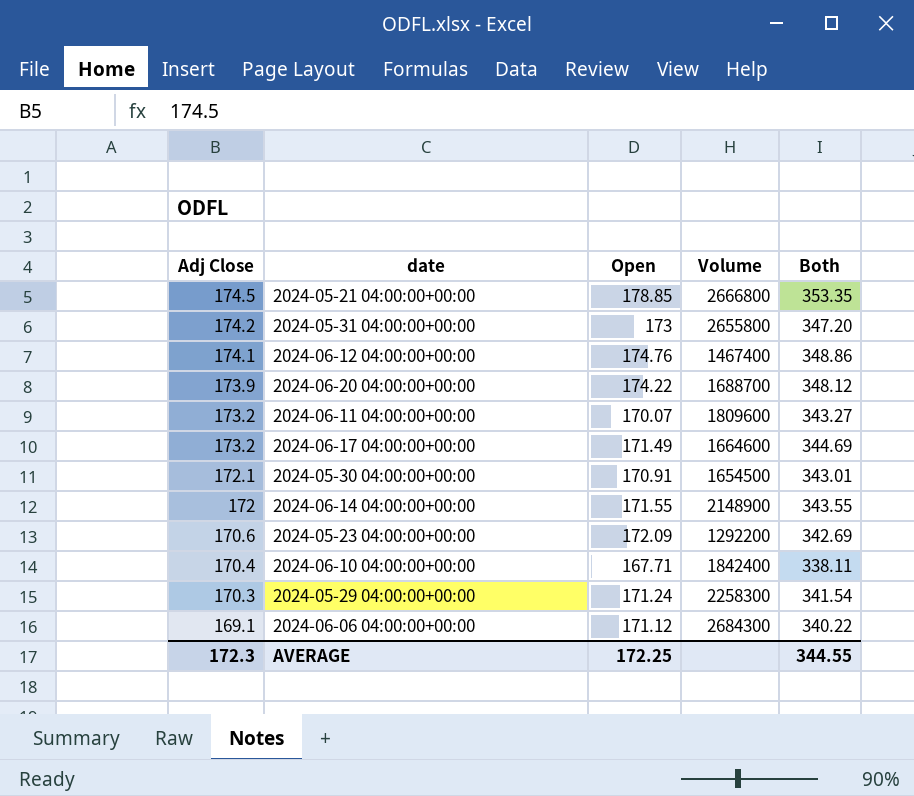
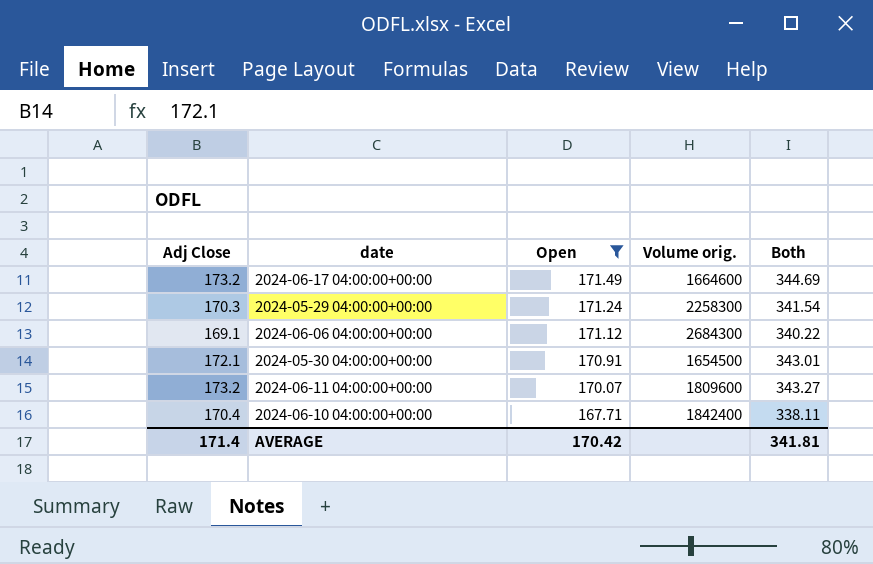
filter: none -> Open <= 171.49
row order: Adj Close descending -> Open descending
column name: Volume -> Volume orig.
AVERAGE | Adj Close: 172.3 -> 171.4
AVERAGE | Open: 172.25 -> 170.42
AVERAGE | Both: 344.55 -> 341.81

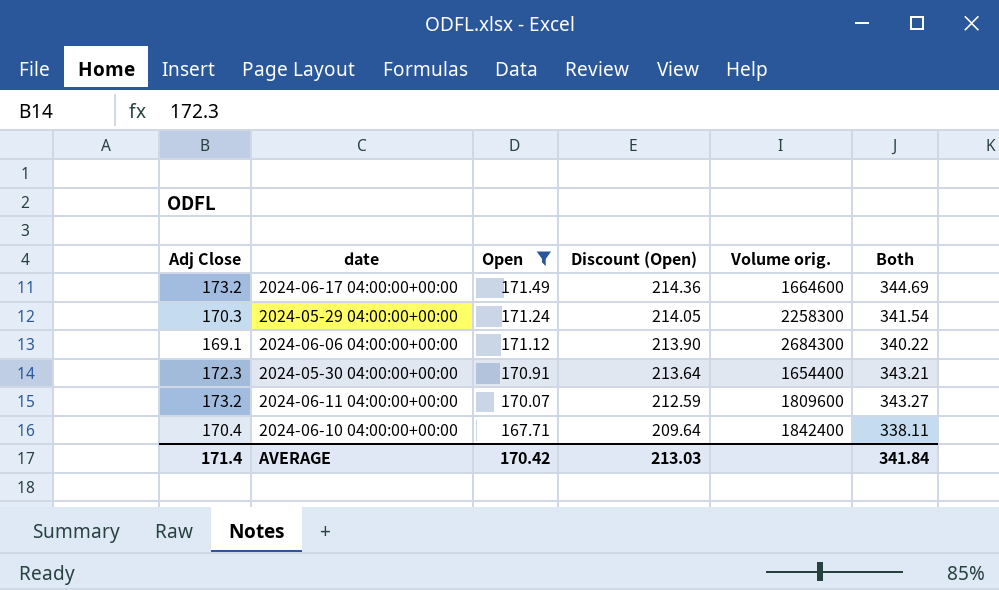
column Discount (Open) | formula: none -> [Open] * 1.25
2024-05-30 04:00:00+00:00 | Adj Close: 172.1 -> 172.3
2024-05-30 04:00:00+00:00 | Volume orig.: 1654500 -> 1654400
2024-05-30 04:00:00+00:00 | Both: 343.01 -> 343.21
AVERAGE | Both: 341.81 -> 341.84

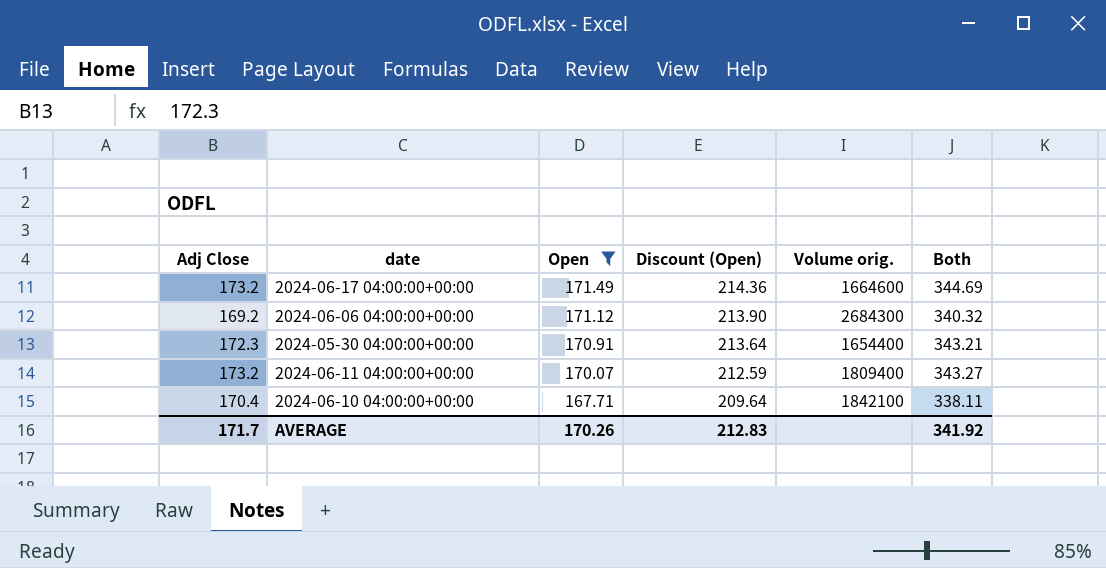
row 2024-05-29 04:00:00+00:00: 170.3 | 171.24 | 214.05 | 2258300 | 341.54 -> none
2024-06-06 04:00:00+00:00 | Adj Close: 169.1 -> 169.2
2024-06-06 04:00:00+00:00 | Both: 340.22 -> 340.32
2024-06-11 04:00:00+00:00 | Volume orig.: 1809600 -> 1809400
2024-06-10 04:00:00+00:00 | Volume orig.: 1842400 -> 1842100
AVERAGE | Adj Close: 171.4 -> 171.7
AVERAGE | Open: 170.42 -> 170.26
AVERAGE | Discount (Open): 213.03 -> 212.83
AVERAGE | Both: 341.84 -> 341.92

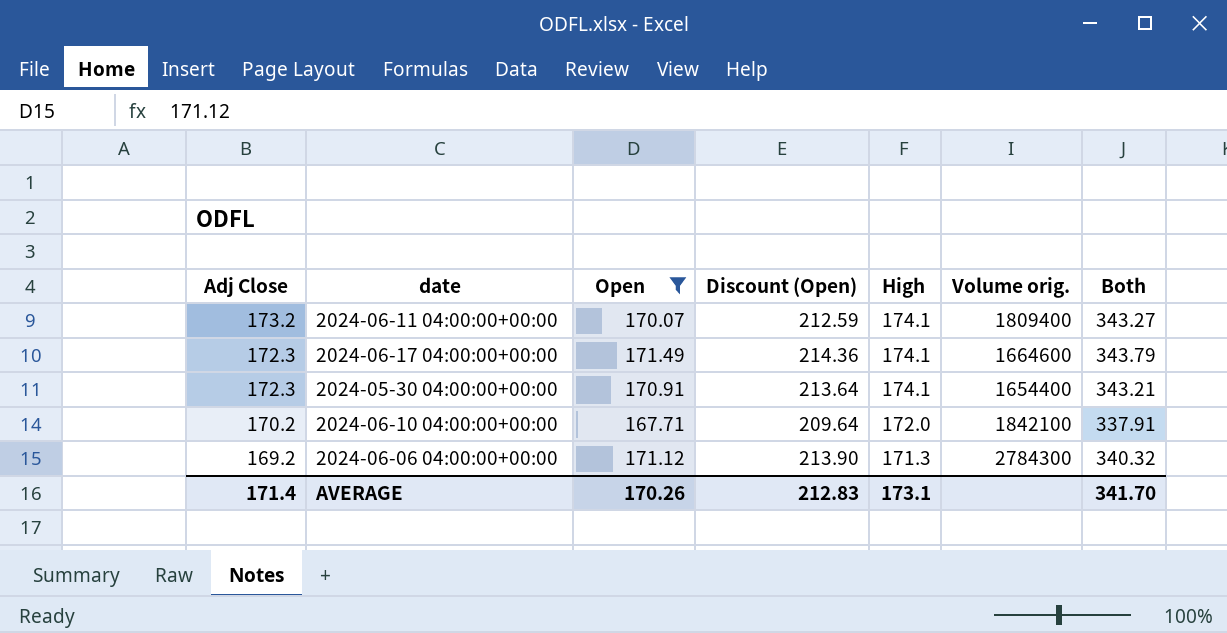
row order: Open descending -> Adj Close descending
column High | position: none -> 5
2024-06-17 04:00:00+00:00 | Adj Close: 173.2 -> 172.3
2024-06-17 04:00:00+00:00 | Both: 344.69 -> 343.79
2024-06-10 04:00:00+00:00 | Adj Close: 170.4 -> 170.2
2024-06-10 04:00:00+00:00 | Both: 338.11 -> 337.91
2024-06-06 04:00:00+00:00 | Volume orig.: 2684300 -> 2784300
AVERAGE | Adj Close: 171.7 -> 171.4
AVERAGE | Both: 341.92 -> 341.70

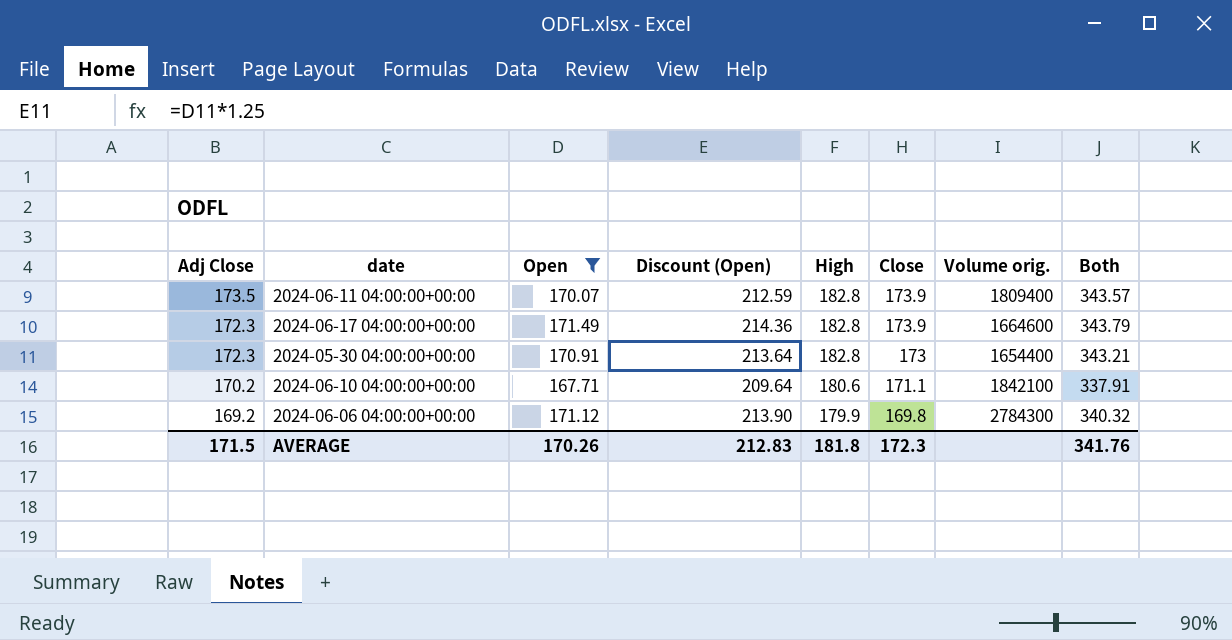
column Close | position: none -> 6
2024-06-11 04:00:00+00:00 | Adj Close: 173.2 -> 173.5
2024-06-11 04:00:00+00:00 | High: 174.1 -> 182.8
2024-06-11 04:00:00+00:00 | Both: 343.27 -> 343.57
2024-06-17 04:00:00+00:00 | High: 174.1 -> 182.8
2024-05-30 04:00:00+00:00 | High: 174.1 -> 182.8
2024-06-10 04:00:00+00:00 | High: 172.0 -> 180.6
2024-06-06 04:00:00+00:00 | High: 171.3 -> 179.9
AVERAGE | Adj Close: 171.4 -> 171.5
AVERAGE | High: 173.1 -> 181.8
AVERAGE | Both: 341.70 -> 341.76

